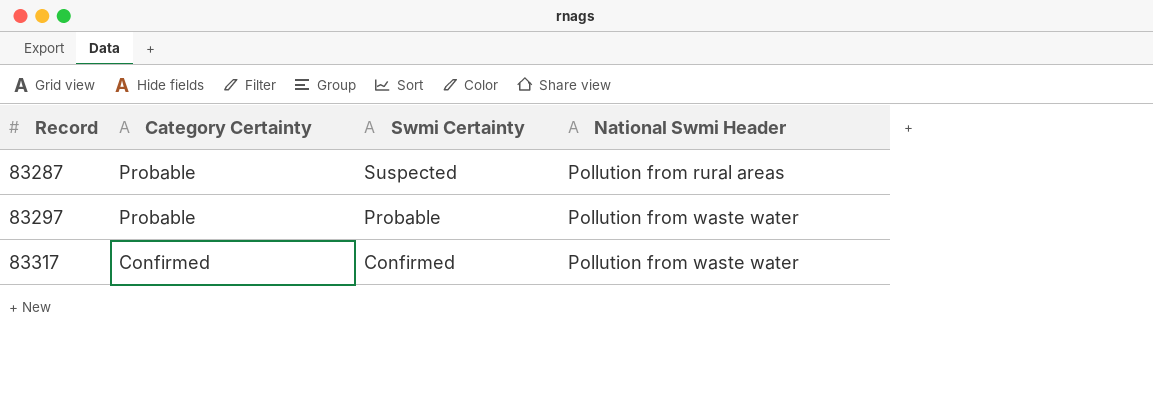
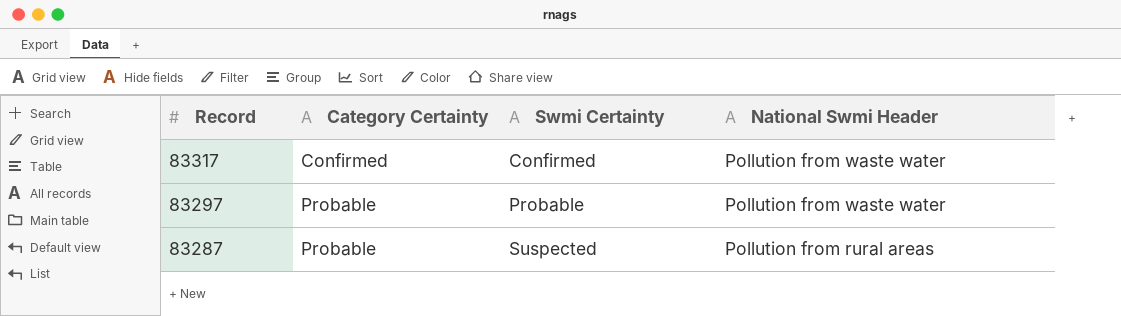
row order: Record ascending -> Record descending

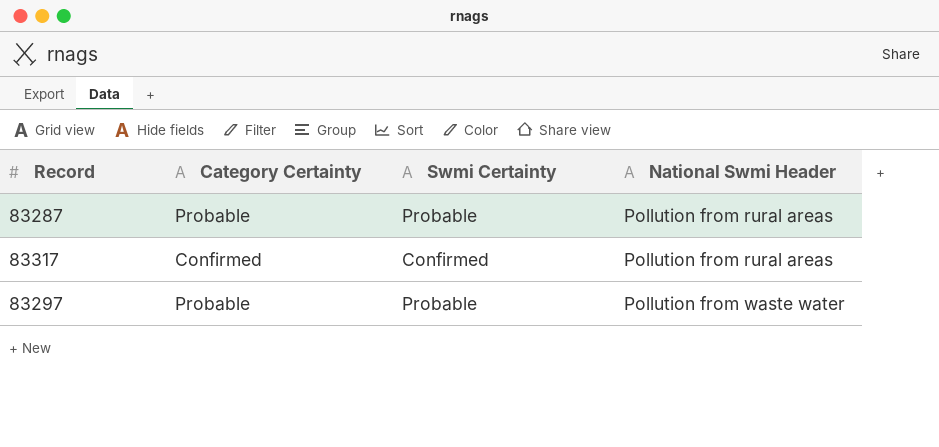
row order: Record descending -> National Swmi Header ascending
83287 | Swmi Certainty: Suspected -> Probable
83317 | National Swmi Header: Pollution from waste water -> Pollution from rural areas

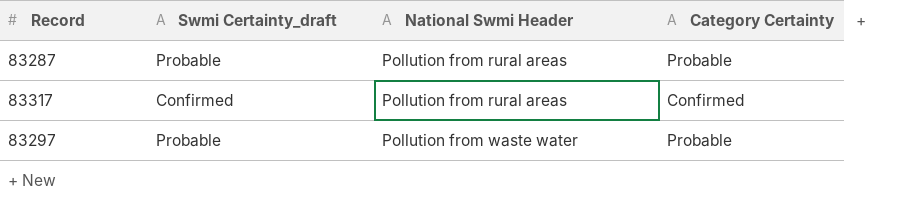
column name: Swmi Certainty -> Swmi Certainty_draft
column Category Certainty | position: 2 -> 4

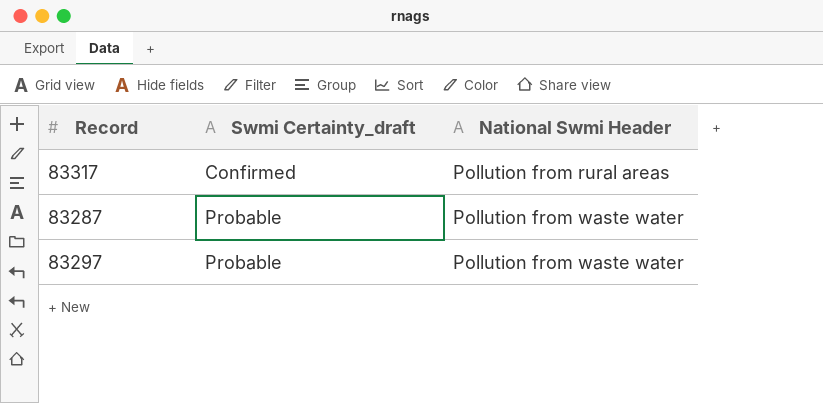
row order: National Swmi Header ascending -> Swmi Certainty_draft ascending
column Category Certainty | position: 4 -> none
83287 | National Swmi Header: Pollution from rural areas -> Pollution from waste water

